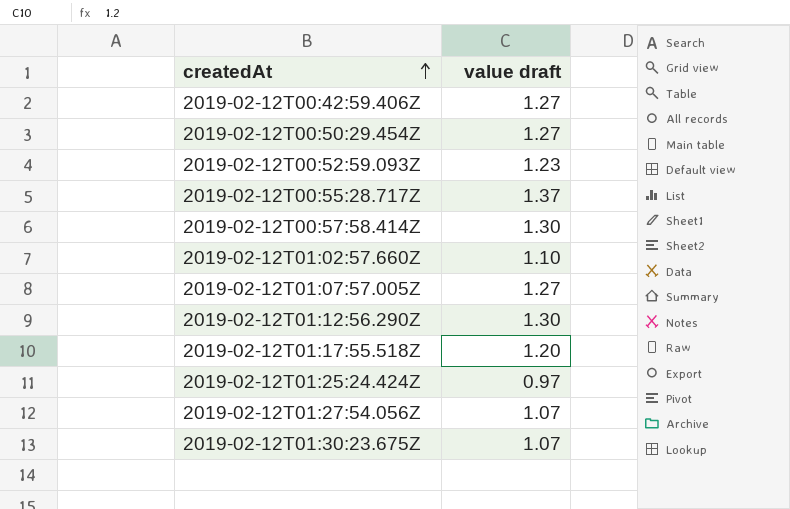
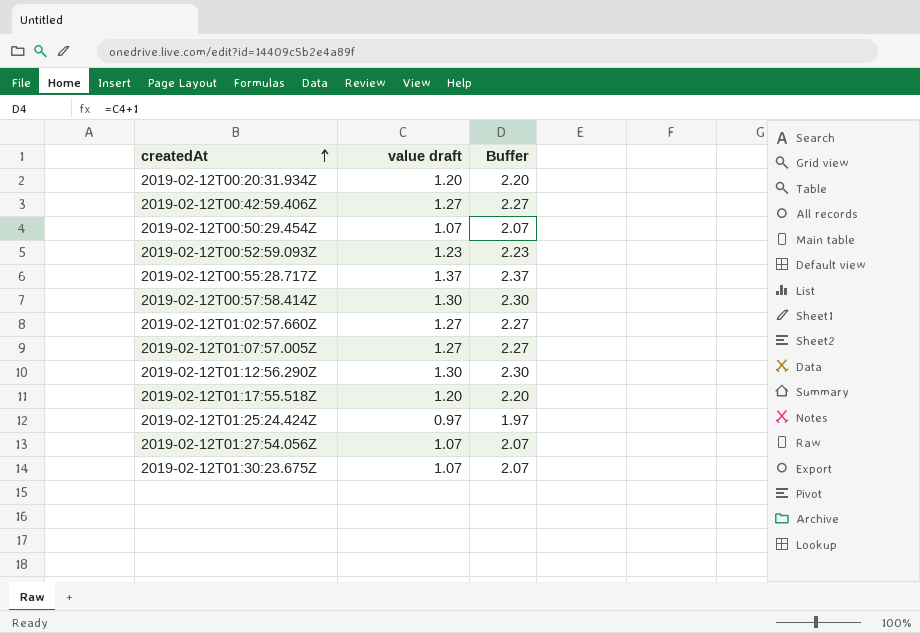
column Buffer | formula: none -> [value draft] + 1
row 2019-02-12T00:20:31.934Z: none -> 1.20 | 2.20
2019-02-12T00:50:29.454Z | value draft: 1.27 -> 1.07
2019-02-12T01:02:57.660Z | value draft: 1.10 -> 1.27

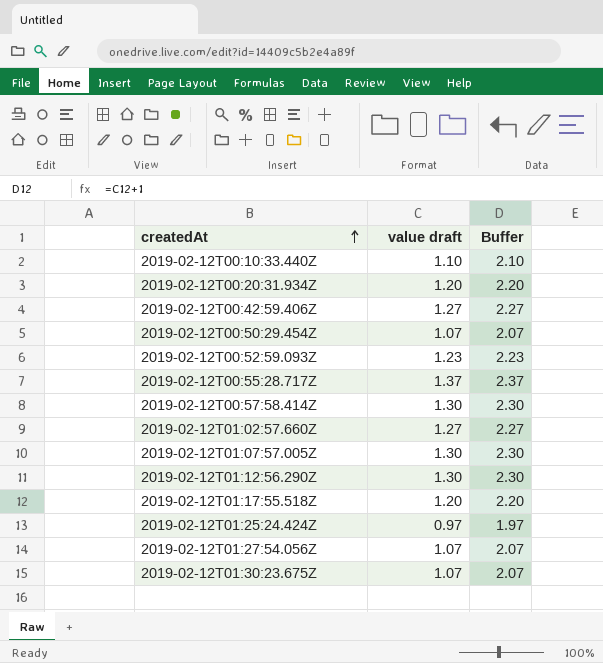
row 2019-02-12T00:10:33.440Z: none -> 1.10 | 2.10
2019-02-12T01:07:57.005Z | value draft: 1.27 -> 1.30
2019-02-12T01:07:57.005Z | Buffer: 2.27 -> 2.30

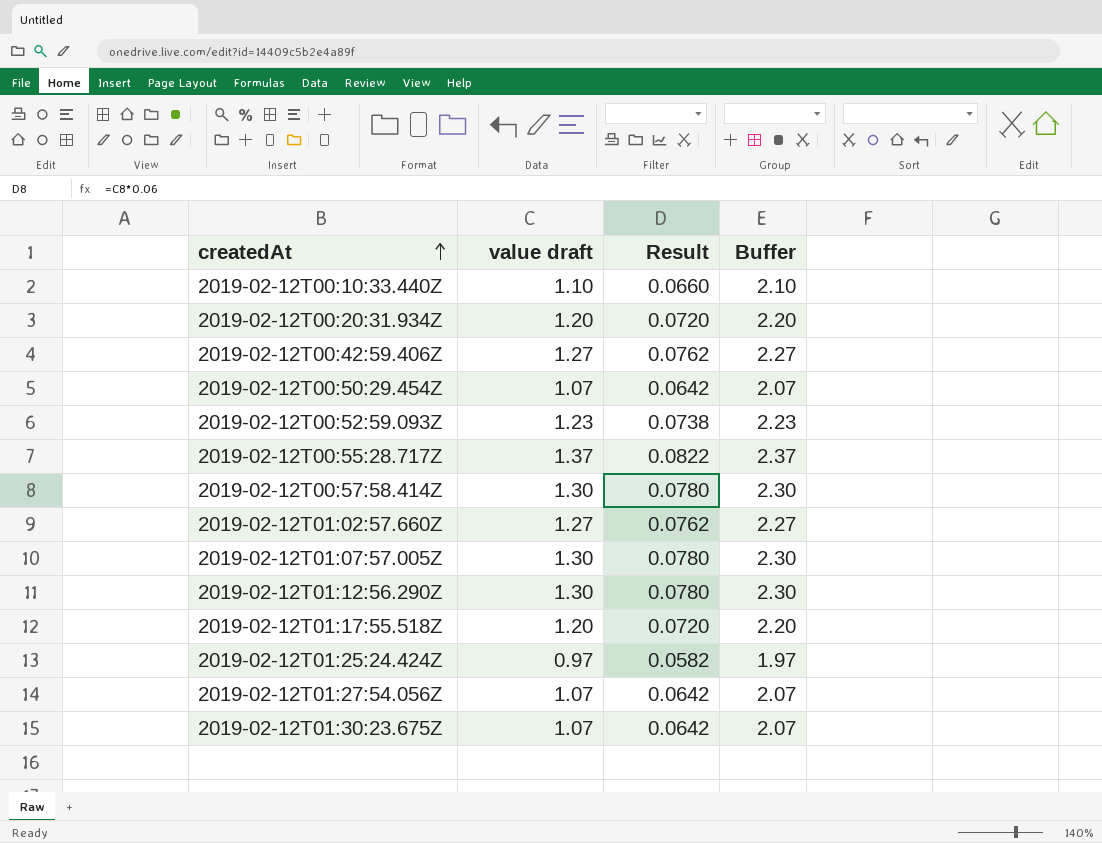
column Result | formula: none -> [value draft] * 0.06

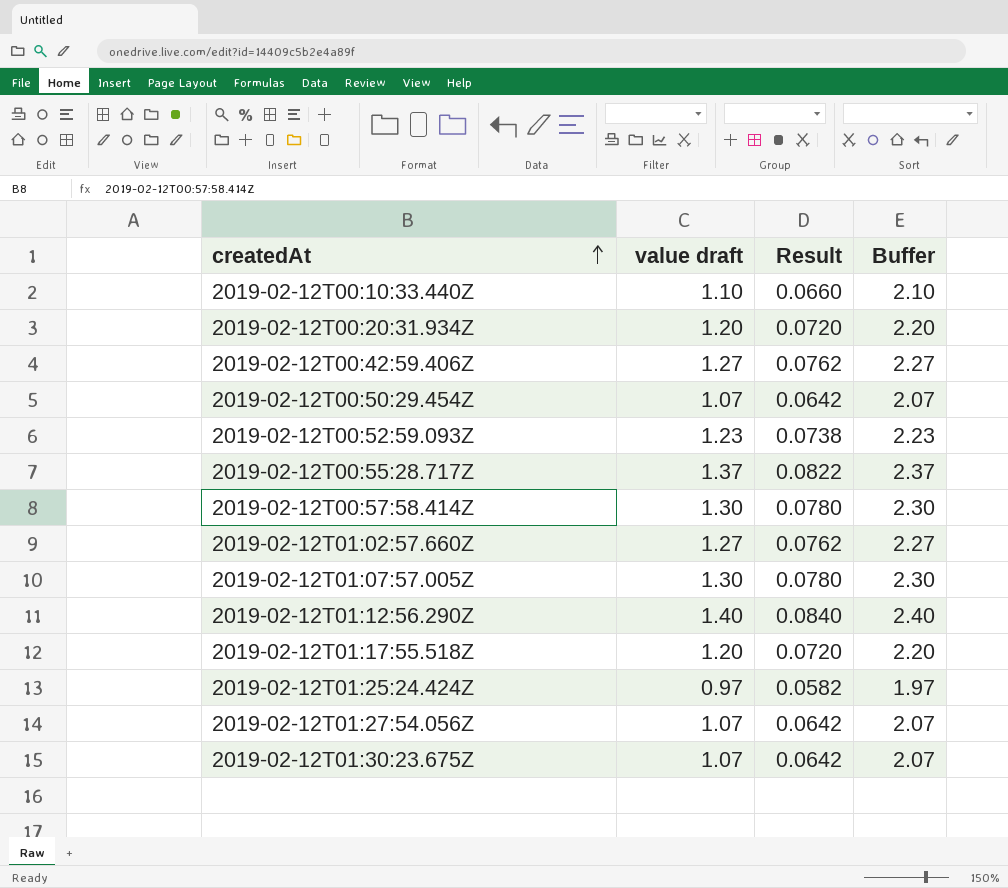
2019-02-12T01:12:56.290Z | value draft: 1.30 -> 1.40
2019-02-12T01:12:56.290Z | Result: 0.0780 -> 0.0840
2019-02-12T01:12:56.290Z | Buffer: 2.30 -> 2.40

